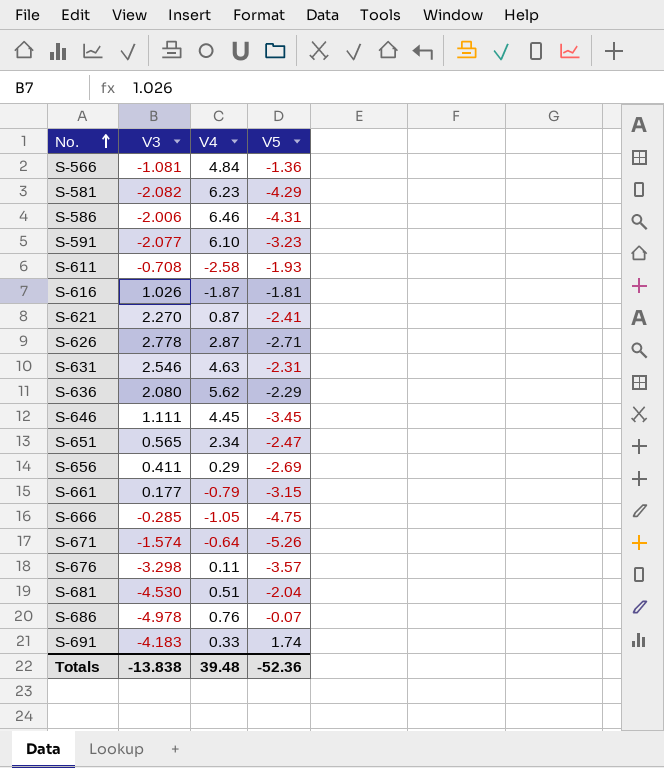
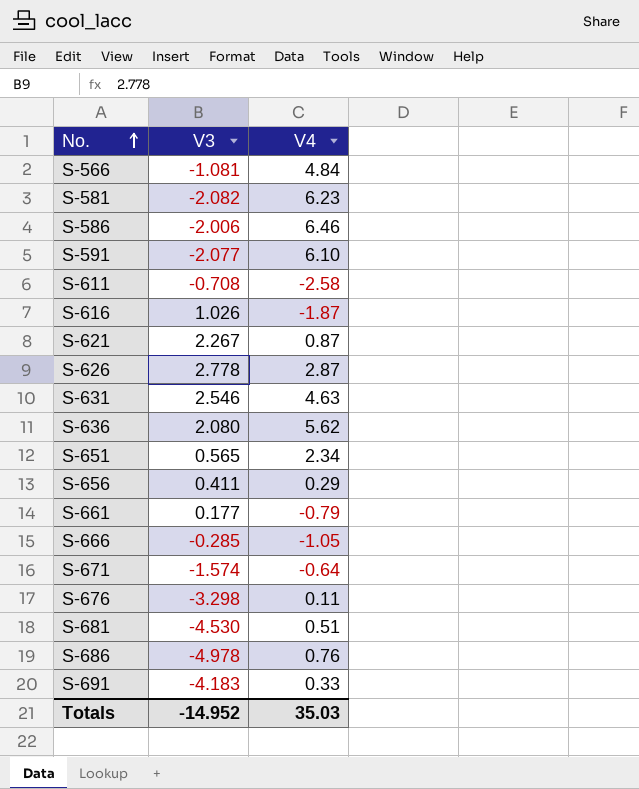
column V5 | position: 4 -> none
row S-646: 1.111 | 4.45 | -3.45 -> none
S-621 | V3: 2.270 -> 2.267
Totals | V3: -13.838 -> -14.952
Totals | V4: 39.48 -> 35.03

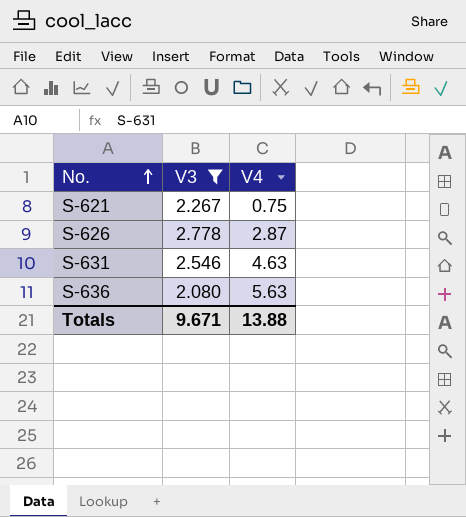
filter: none -> V3 >= 2.080
S-621 | V4: 0.87 -> 0.75
S-636 | V4: 5.62 -> 5.63
Totals | V3: -14.952 -> 9.671
Totals | V4: 35.03 -> 13.88

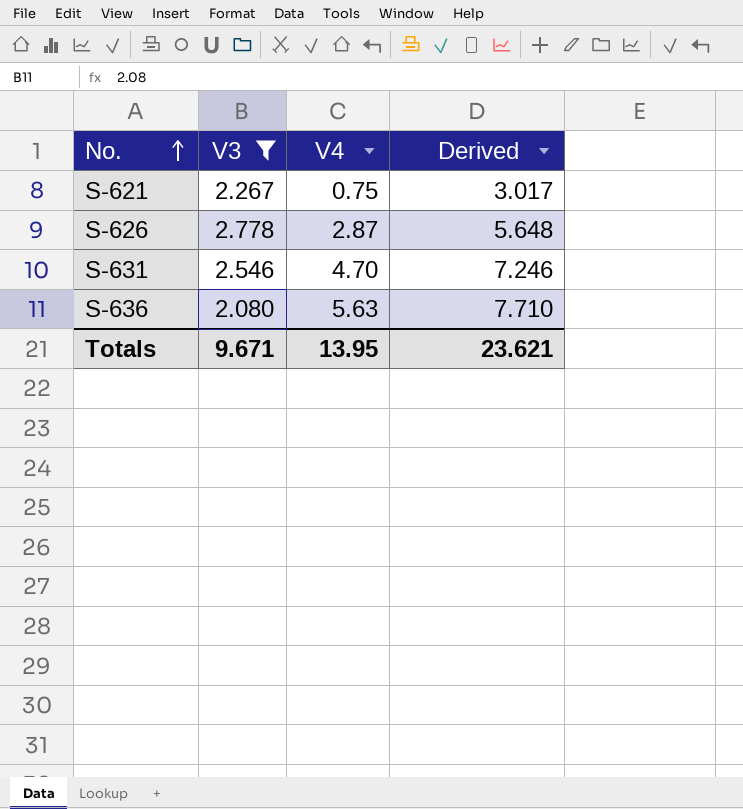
column Derived | formula: none -> [V3] + [V4]
S-631 | V4: 4.63 -> 4.70
Totals | V4: 13.88 -> 13.95

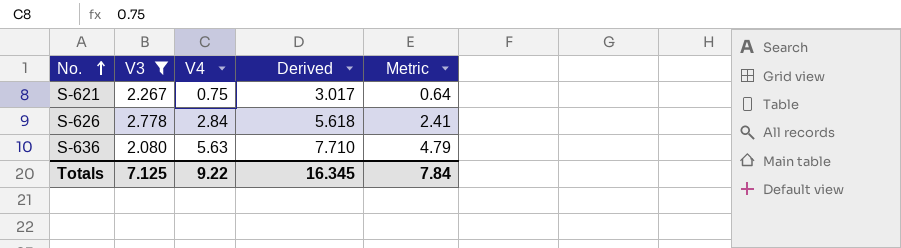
column Metric | formula: none -> [V4] * 0.85
row S-631: 2.546 | 4.70 | 7.246 -> none
S-626 | V4: 2.87 -> 2.84
S-626 | Derived: 5.648 -> 5.618
Totals | V3: 9.671 -> 7.125
Totals | V4: 13.95 -> 9.22
Totals | Derived: 23.621 -> 16.345

